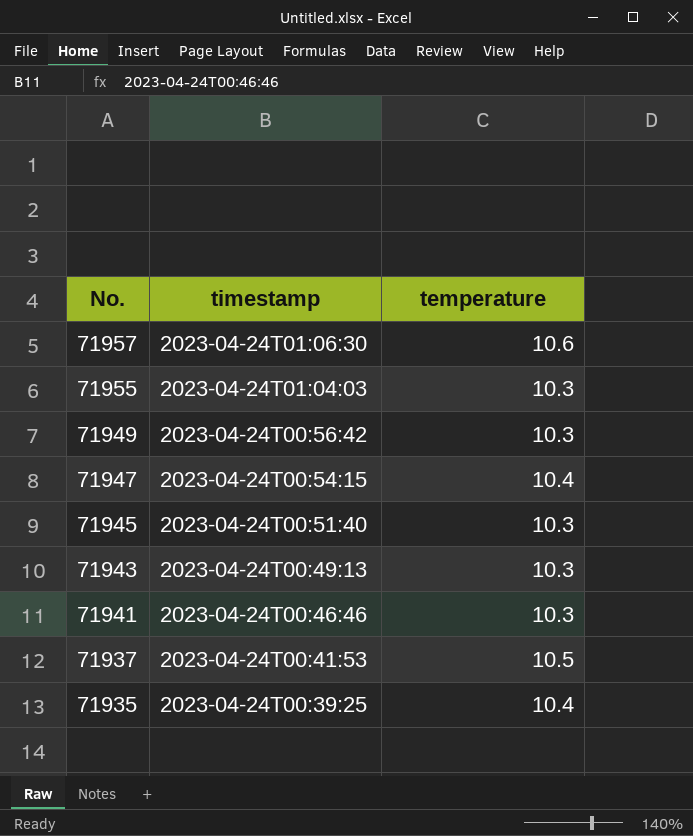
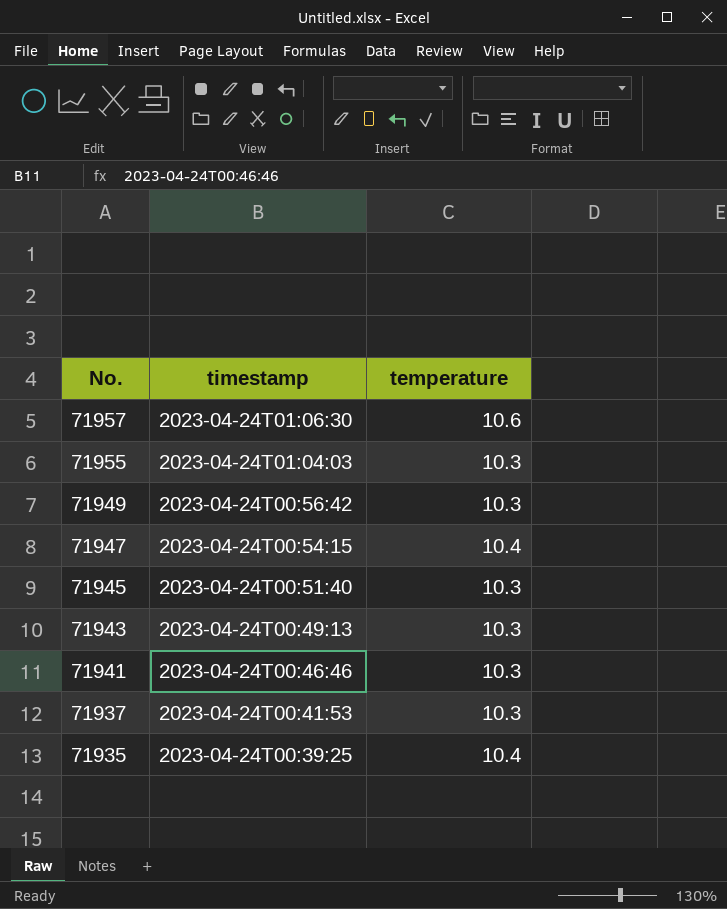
71937 | temperature: 10.5 -> 10.3

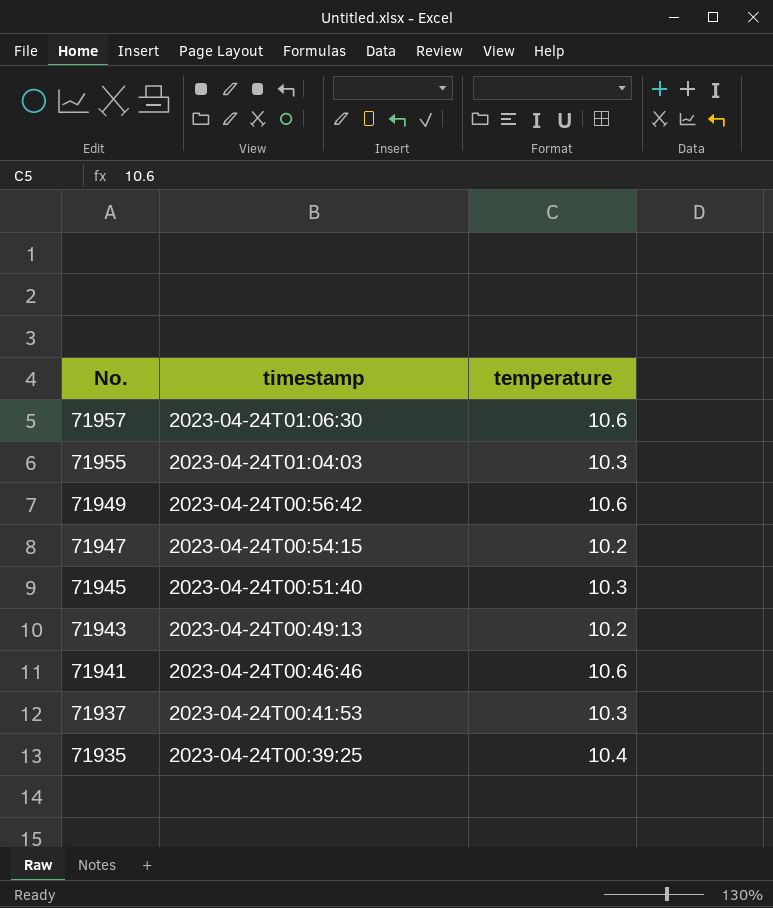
71949 | temperature: 10.3 -> 10.6
71947 | temperature: 10.4 -> 10.2
71943 | temperature: 10.3 -> 10.2
71941 | temperature: 10.3 -> 10.6

